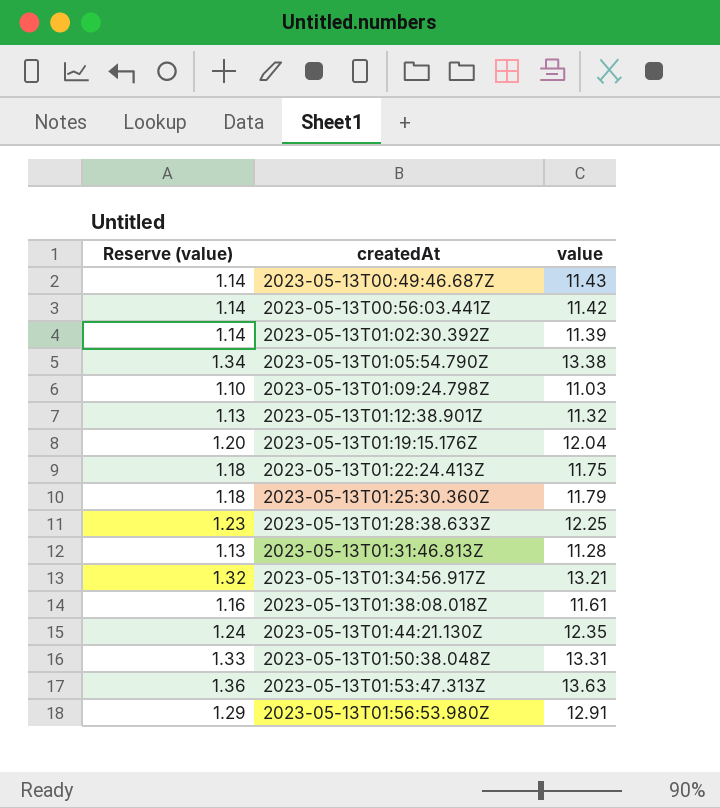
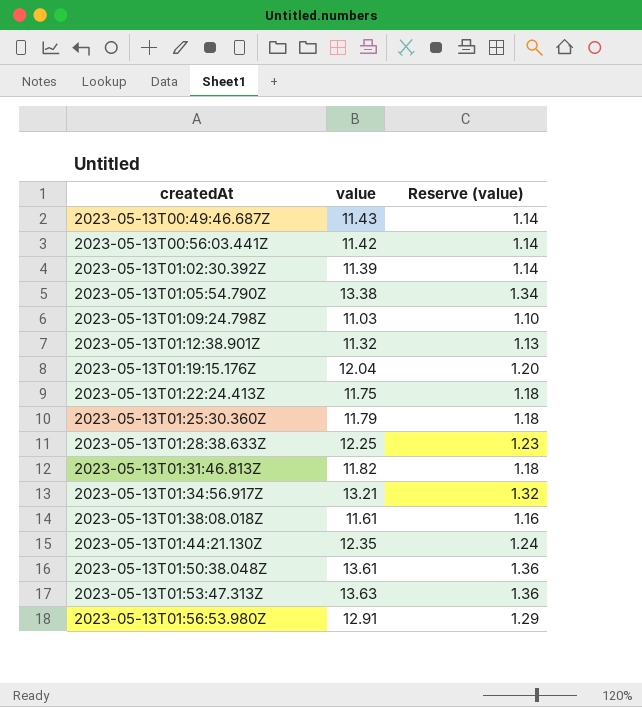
column Reserve (value) | position: 1 -> 3
2023-05-13T01:31:46.813Z | value: 11.28 -> 11.82
2023-05-13T01:31:46.813Z | Reserve (value): 1.13 -> 1.18
2023-05-13T01:50:38.048Z | value: 13.31 -> 13.61
2023-05-13T01:50:38.048Z | Reserve (value): 1.33 -> 1.36

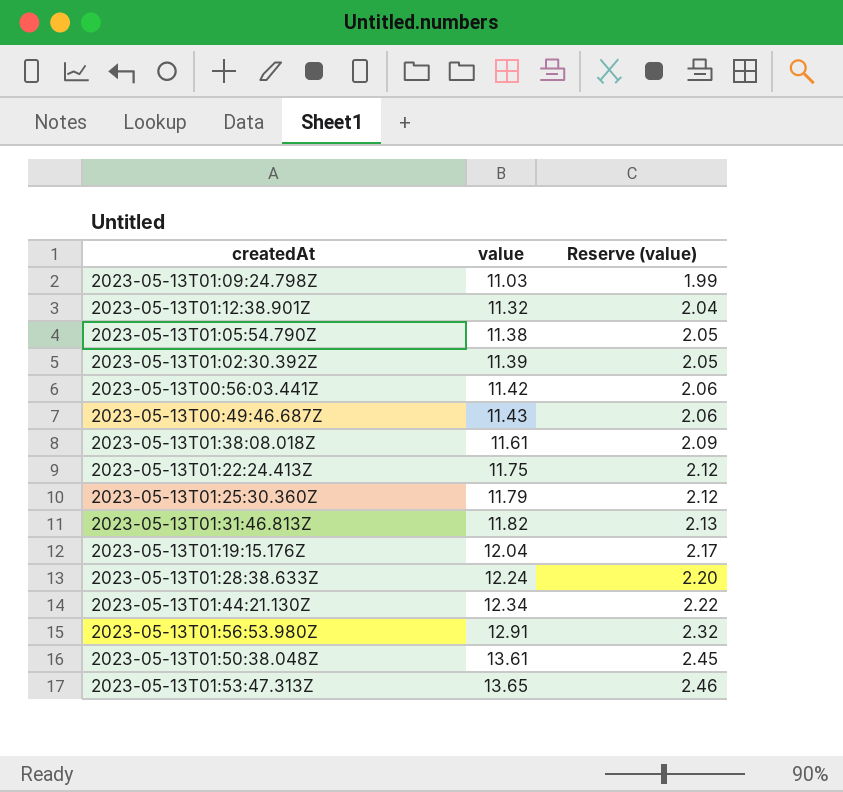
row order: createdAt ascending -> value ascending
column Reserve (value) | formula: [value] * 0.1 -> [value] * 0.18
row 2023-05-13T01:34:56.917Z: 13.21 | 1.32 -> none
2023-05-13T01:05:54.790Z | value: 13.38 -> 11.38
2023-05-13T01:28:38.633Z | value: 12.25 -> 12.24
2023-05-13T01:44:21.130Z | value: 12.35 -> 12.34
2023-05-13T01:53:47.313Z | value: 13.63 -> 13.65

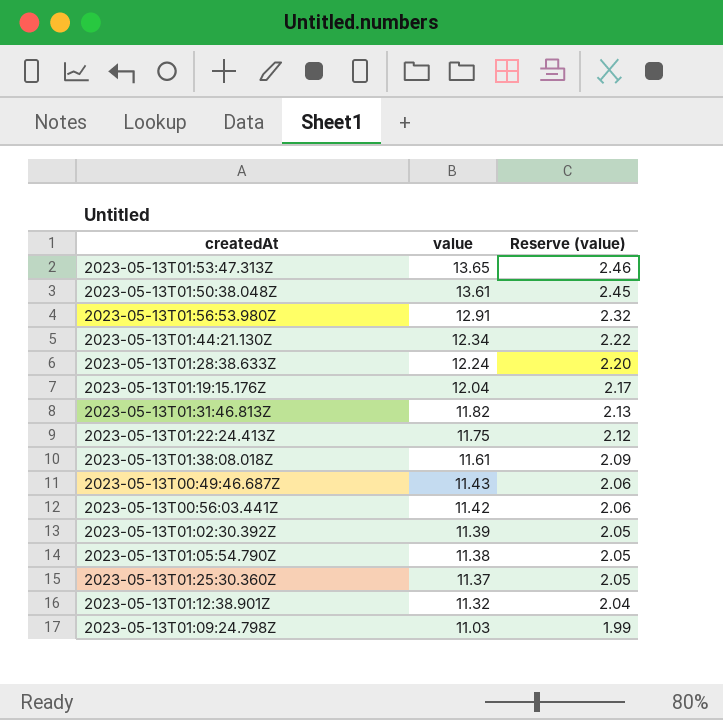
row order: value ascending -> value descending
2023-05-13T01:25:30.360Z | value: 11.79 -> 11.37
2023-05-13T01:25:30.360Z | Reserve (value): 2.12 -> 2.05

